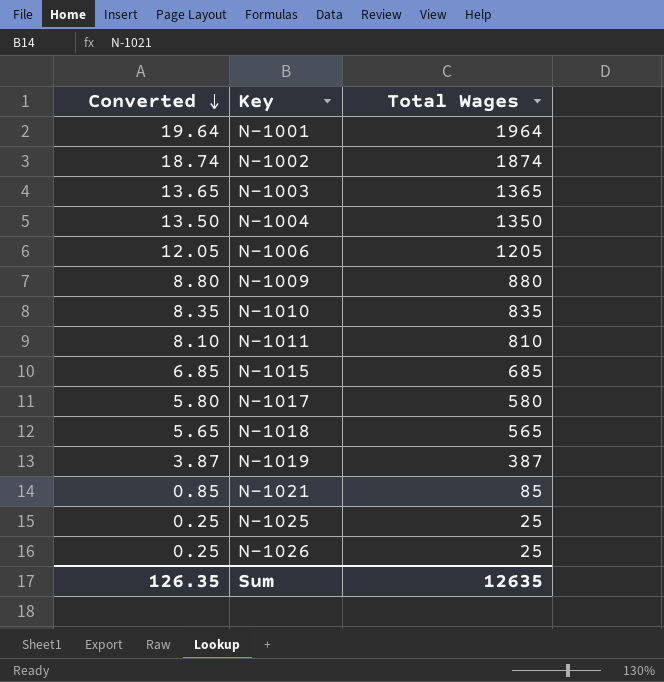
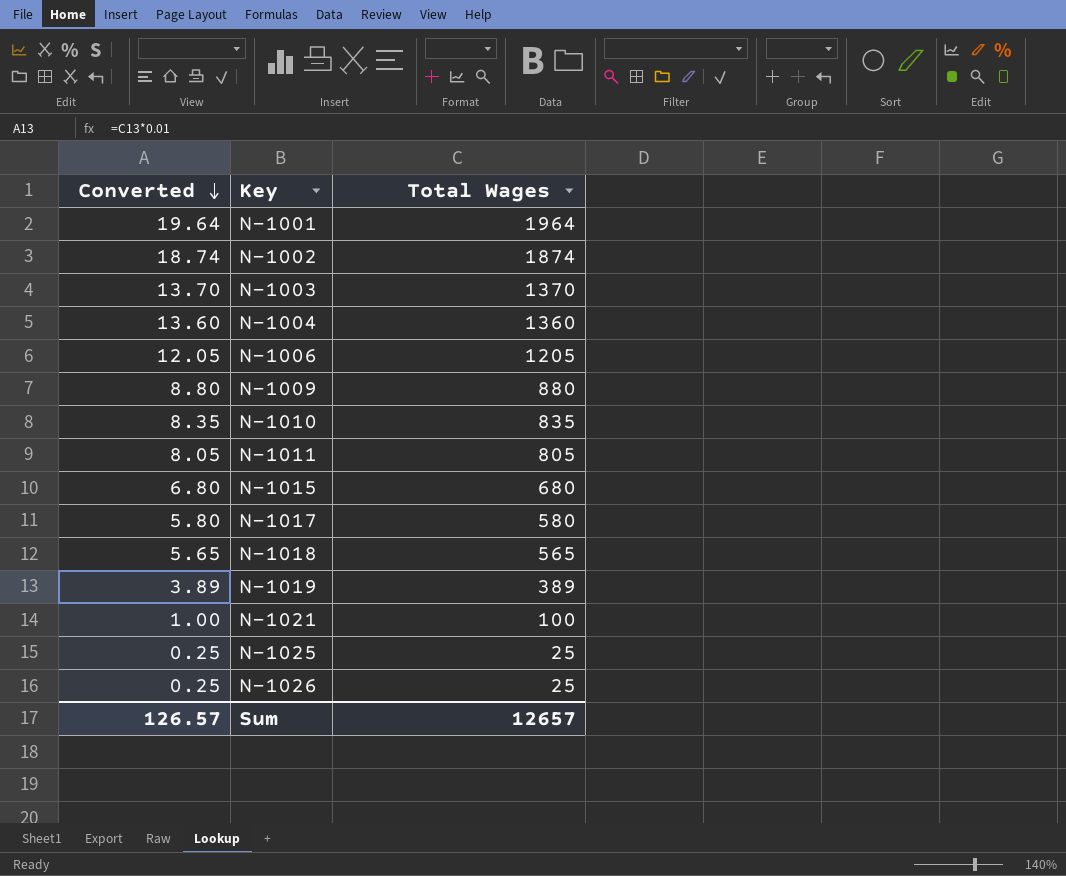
N-1003 | Converted: 13.65 -> 13.70
N-1003 | Total Wages: 1365 -> 1370
N-1004 | Converted: 13.50 -> 13.60
N-1004 | Total Wages: 1350 -> 1360
N-1011 | Converted: 8.10 -> 8.05
N-1011 | Total Wages: 810 -> 805
N-1015 | Converted: 6.85 -> 6.80
N-1015 | Total Wages: 685 -> 680
N-1019 | Converted: 3.87 -> 3.89
N-1019 | Total Wages: 387 -> 389
N-1021 | Converted: 0.85 -> 1.00
N-1021 | Total Wages: 85 -> 100
Sum | Converted: 126.35 -> 126.57
Sum | Total Wages: 12635 -> 12657

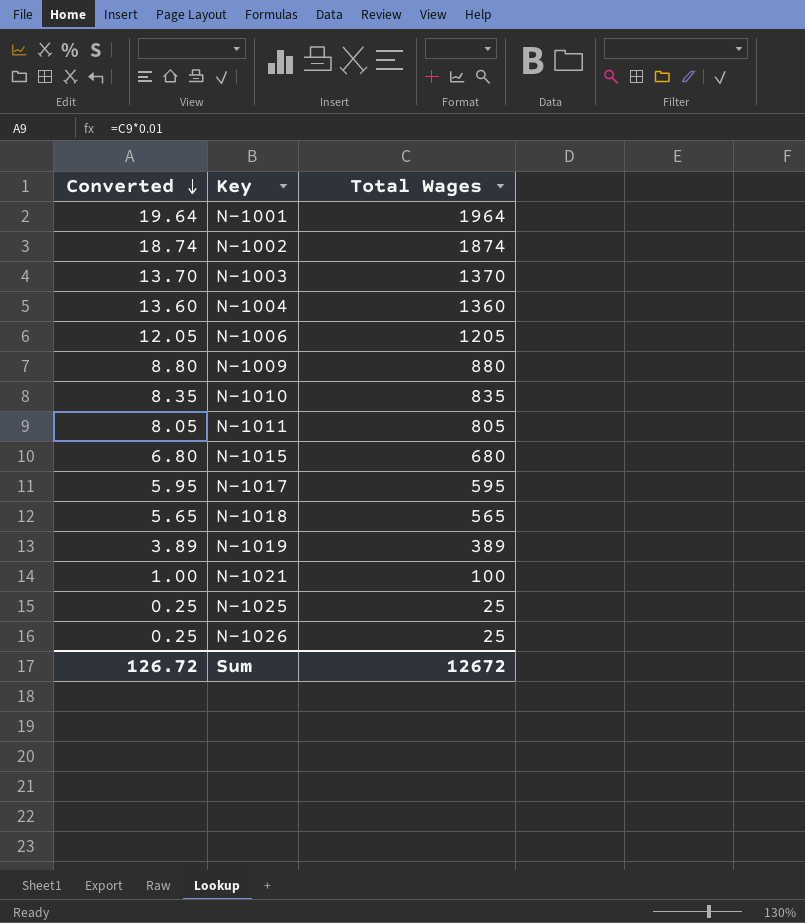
N-1017 | Converted: 5.80 -> 5.95
N-1017 | Total Wages: 580 -> 595
Sum | Converted: 126.57 -> 126.72
Sum | Total Wages: 12657 -> 12672

